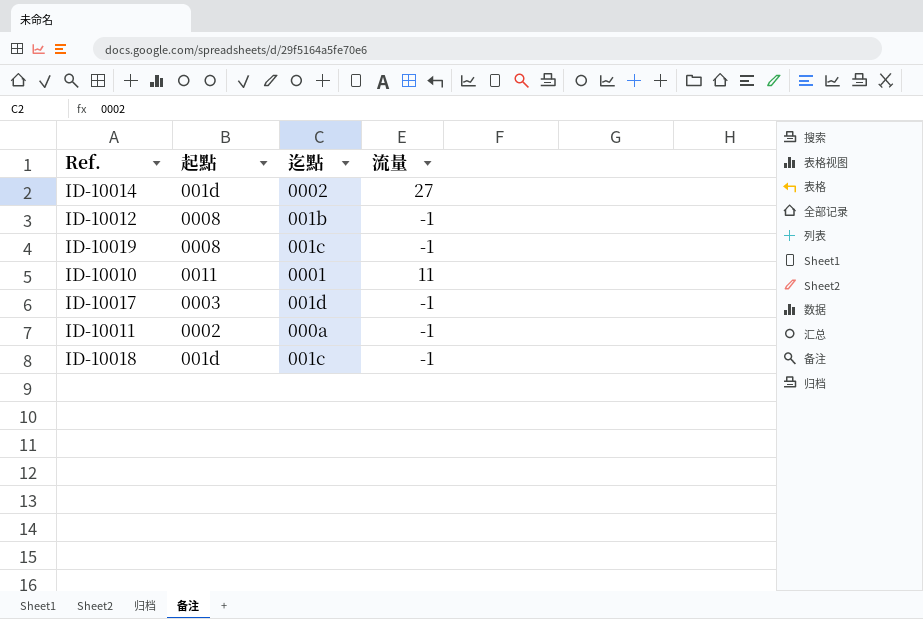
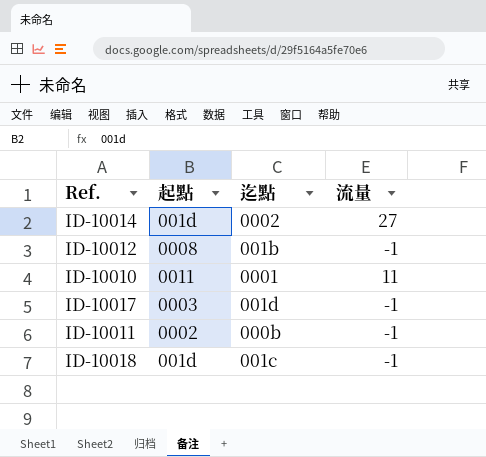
row ID-10019: 0008 | 001c | -1 -> none
ID-10011 | 迄點: 000a -> 000b

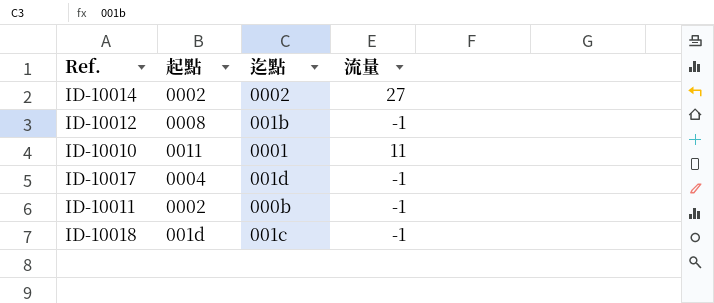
ID-10014 | 起點: 001d -> 0002
ID-10017 | 起點: 0003 -> 0004

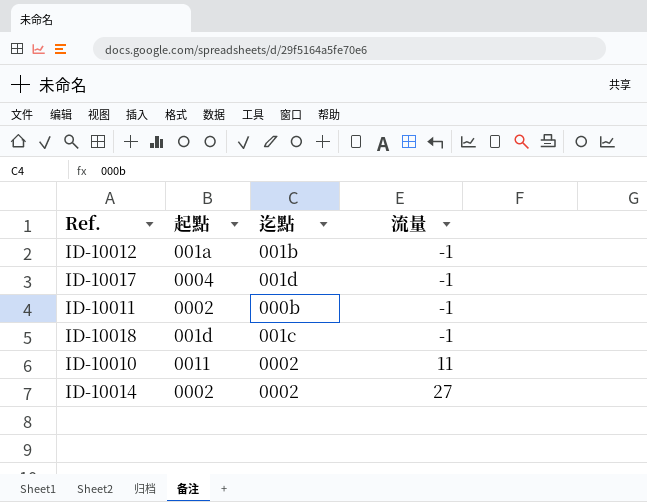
row order: none -> 流量 ascending
ID-10012 | 起點: 0008 -> 001a
ID-10010 | 迄點: 0001 -> 0002

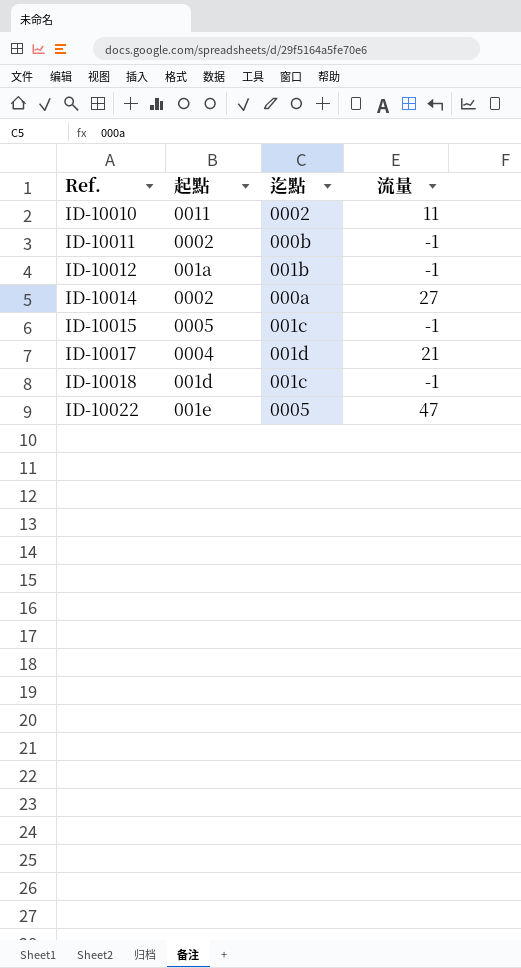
row order: 流量 ascending -> Ref. ascending
ID-10014 | 迄點: 0002 -> 000a
row ID-10015: none -> 0005 | 001c | -1
ID-10017 | 流量: -1 -> 21
row ID-10022: none -> 001e | 0005 | 47

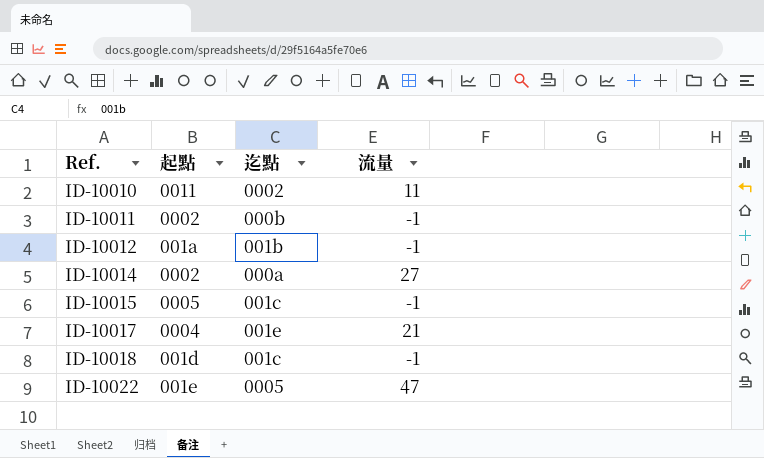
ID-10017 | 迄點: 001d -> 001e

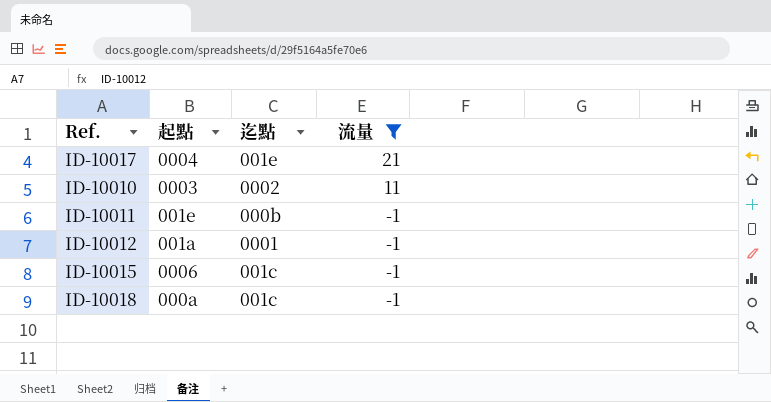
filter: none -> 流量 <= 21
row order: Ref. ascending -> 流量 descending
ID-10010 | 起點: 0011 -> 0003
ID-10011 | 起點: 0002 -> 001e
ID-10012 | 迄點: 001b -> 0001
ID-10015 | 起點: 0005 -> 0006
ID-10018 | 起點: 001d -> 000a

